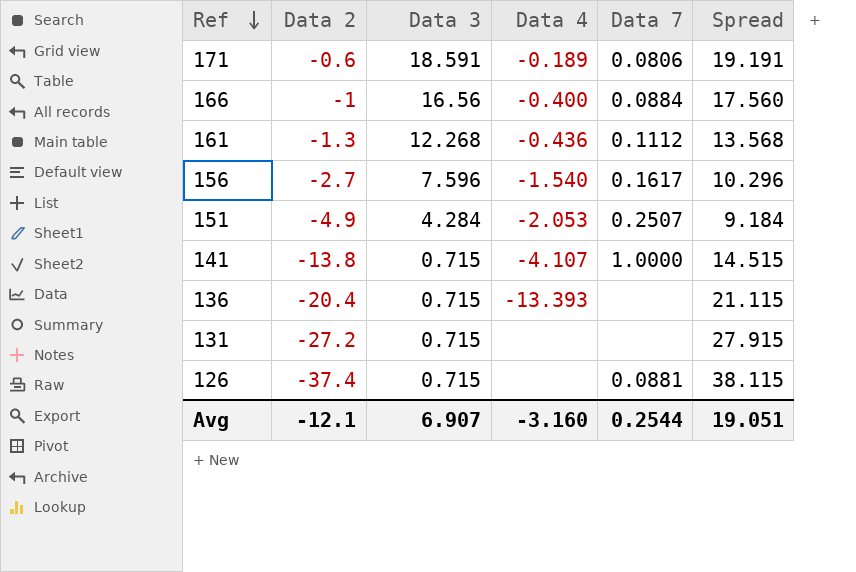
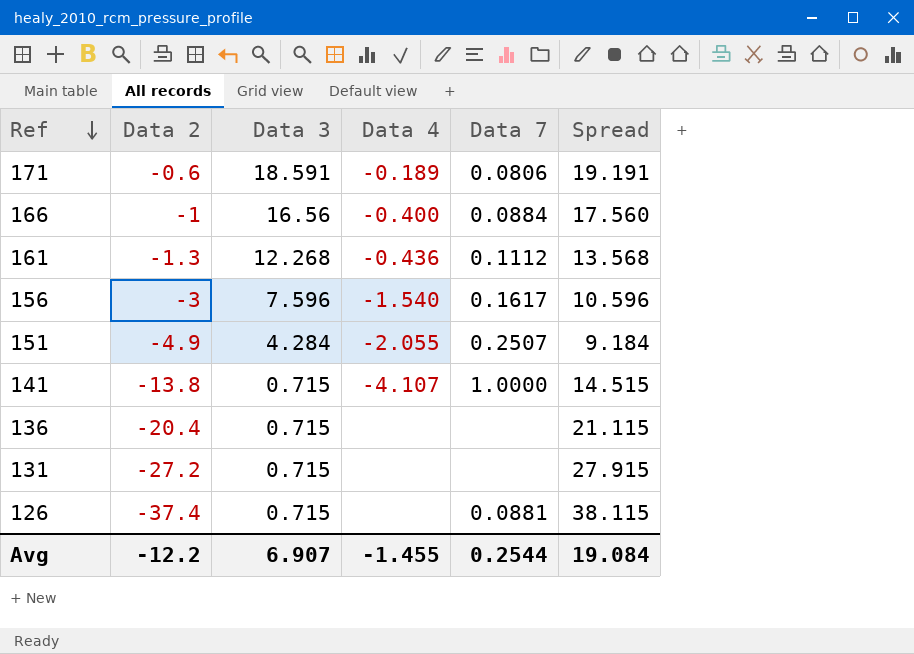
156 | Data 2: -2.7 -> -3
156 | Spread: 10.296 -> 10.596
151 | Data 4: -2.053 -> -2.055
136 | Data 4: -13.393 -> none
Avg | Data 2: -12.1 -> -12.2
Avg | Data 4: -3.160 -> -1.455
Avg | Spread: 19.051 -> 19.084

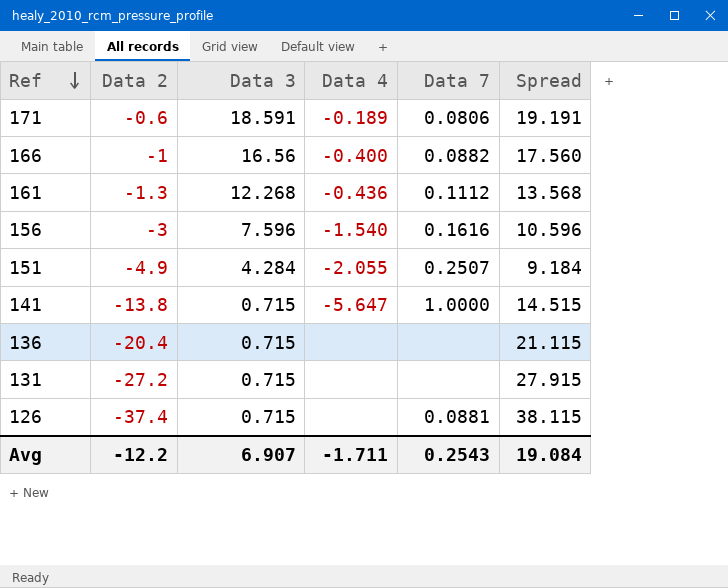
166 | Data 7: 0.0884 -> 0.0882
156 | Data 7: 0.1617 -> 0.1616
141 | Data 4: -4.107 -> -5.647
Avg | Data 4: -1.455 -> -1.711
Avg | Data 7: 0.2544 -> 0.2543

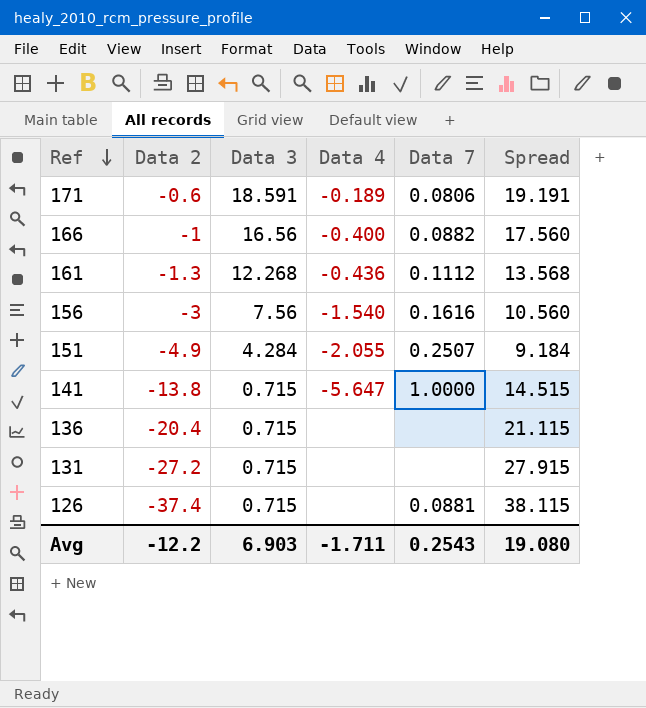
156 | Data 3: 7.596 -> 7.56
156 | Spread: 10.596 -> 10.560
Avg | Data 3: 6.907 -> 6.903
Avg | Spread: 19.084 -> 19.080

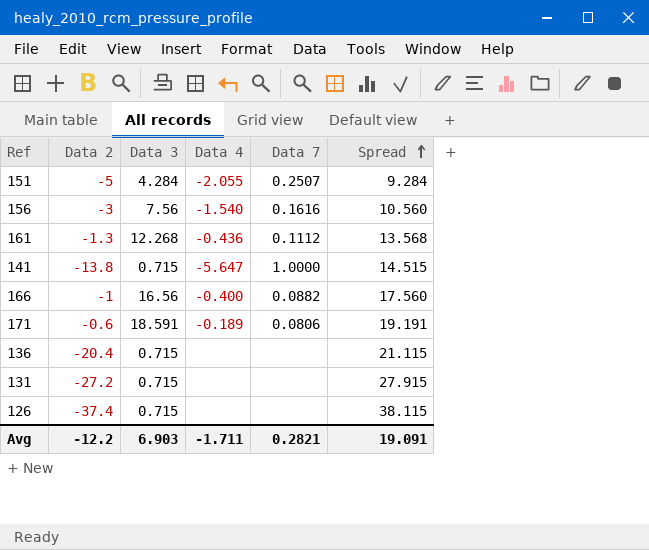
row order: Ref descending -> Spread ascending
151 | Data 2: -4.9 -> -5
151 | Spread: 9.184 -> 9.284
126 | Data 7: 0.0881 -> none
Avg | Data 7: 0.2543 -> 0.2821
Avg | Spread: 19.080 -> 19.091

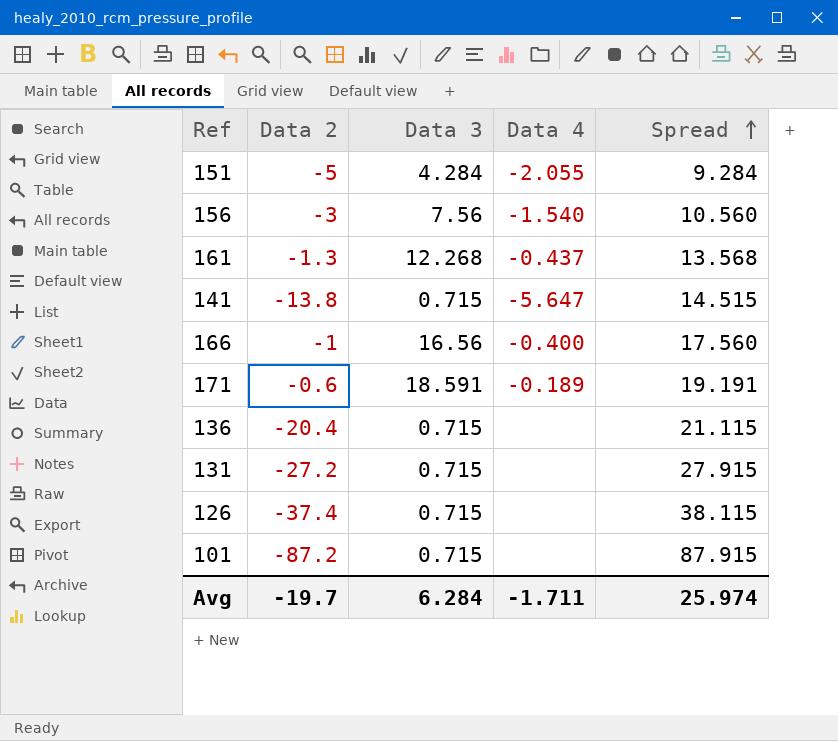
column Data 7 | position: 5 -> none
161 | Data 4: -0.436 -> -0.437
row 101: none -> -87.2 | 0.715 | none | 87.915
Avg | Data 2: -12.2 -> -19.7
Avg | Data 3: 6.903 -> 6.284
Avg | Spread: 19.091 -> 25.974

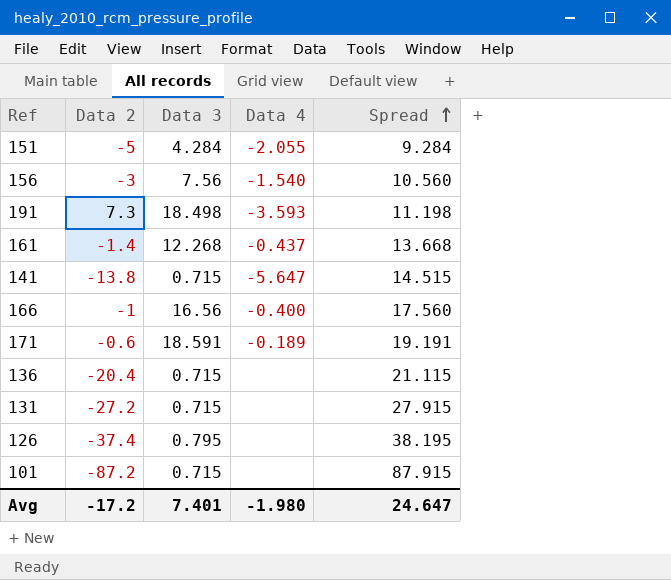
row 191: none -> 7.3 | 18.498 | -3.593 | 11.198
161 | Data 2: -1.3 -> -1.4
161 | Spread: 13.568 -> 13.668
126 | Data 3: 0.715 -> 0.795
126 | Spread: 38.115 -> 38.195
Avg | Data 2: -19.7 -> -17.2
Avg | Data 3: 6.284 -> 7.401
Avg | Data 4: -1.711 -> -1.980
Avg | Spread: 25.974 -> 24.647

